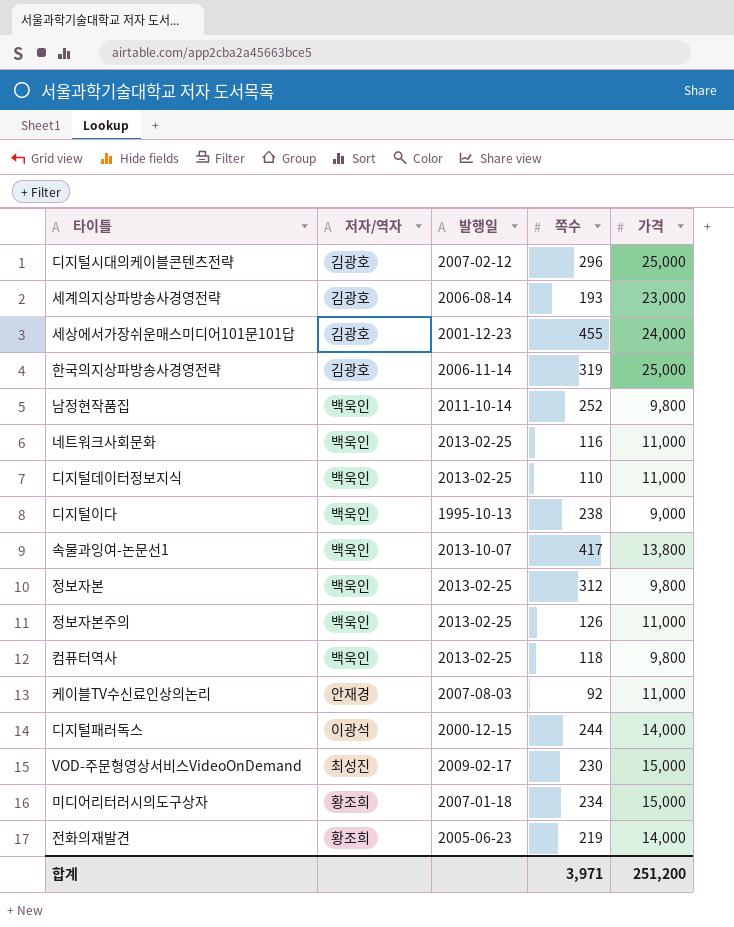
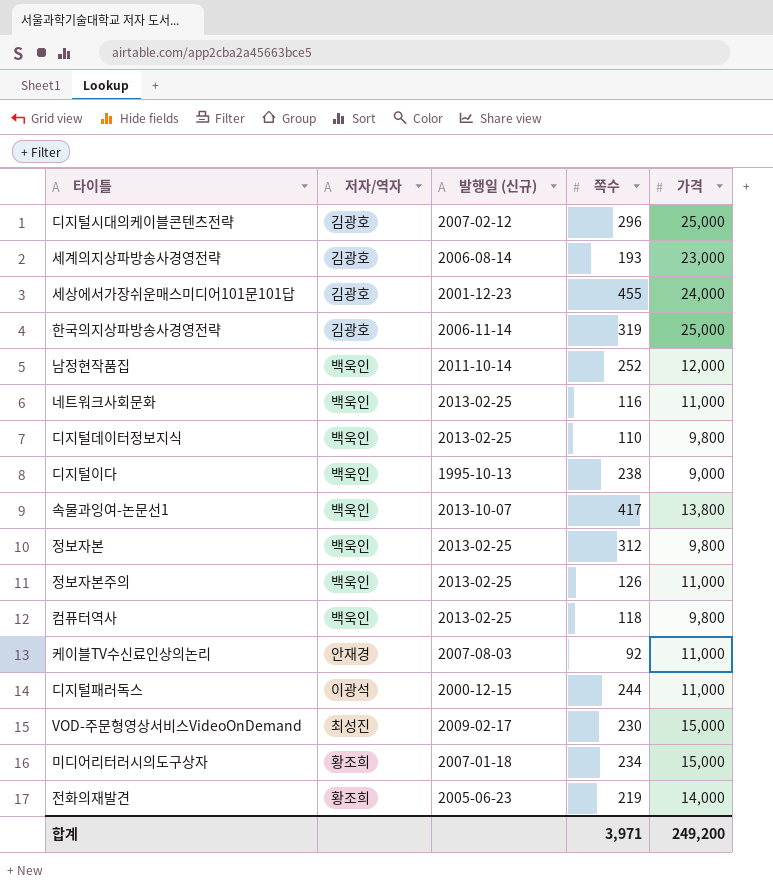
column name: 발행일 -> 발행일 (신규)
남정현작품집 | 가격: 9,800 -> 12,000
디지털데이터정보지식 | 가격: 11,000 -> 9,800
디지털패러독스 | 가격: 14,000 -> 11,000
합계 | 가격: 251,200 -> 249,200

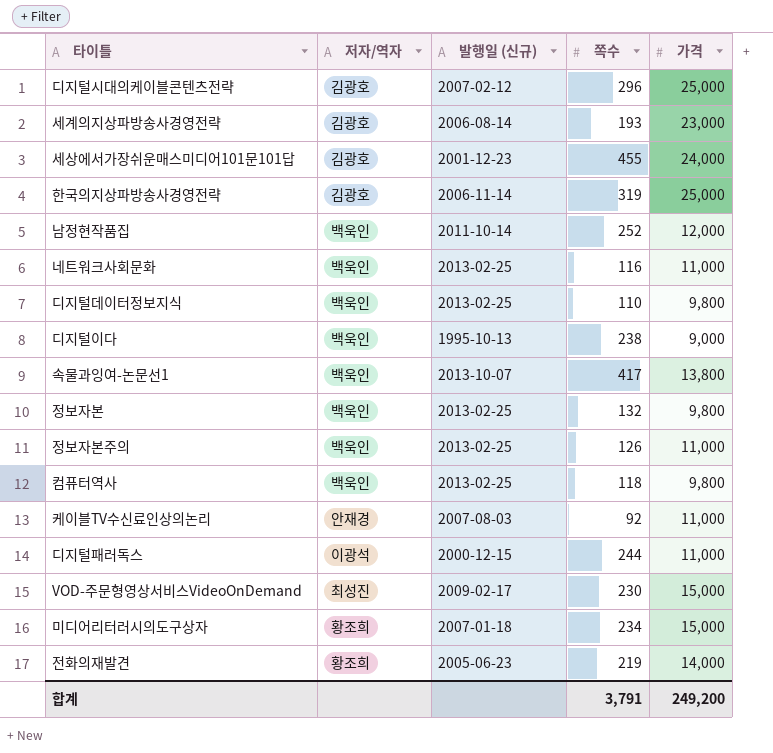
정보자본 | 쪽수: 312 -> 132
합계 | 쪽수: 3,971 -> 3,791

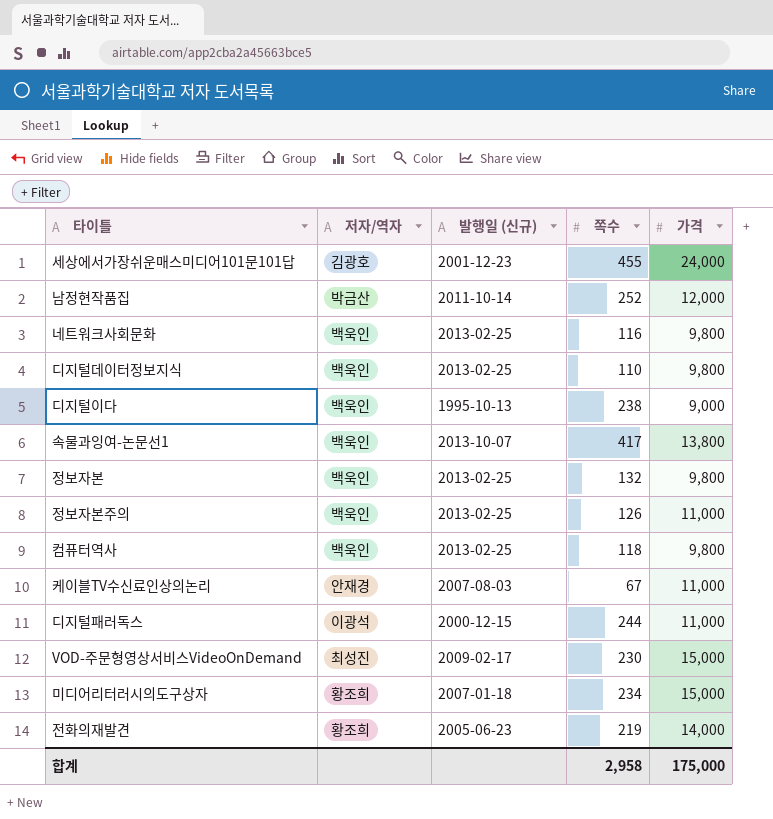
row 디지털시대의케이블콘텐츠전략: 김광호 | 2007-02-12 | 296 | 25,000 -> none
row 세계의지상파방송사경영전략: 김광호 | 2006-08-14 | 193 | 23,000 -> none
row 한국의지상파방송사경영전략: 김광호 | 2006-11-14 | 319 | 25,000 -> none
남정현작품집 | 저자/역자: 백욱인 -> 박금산
네트워크사회문화 | 가격: 11,000 -> 9,800
케이블TV수신료인상의논리 | 쪽수: 92 -> 67
합계 | 쪽수: 3,791 -> 2,958
합계 | 가격: 249,200 -> 175,000

